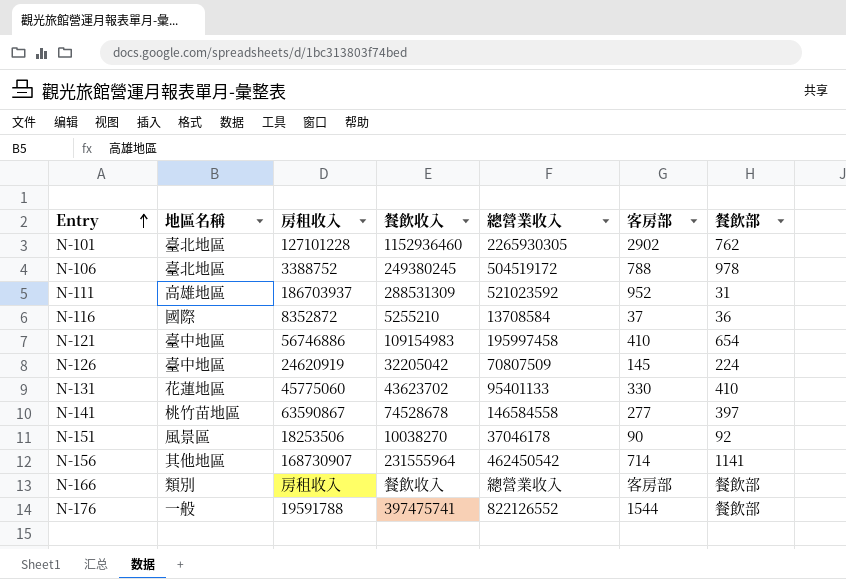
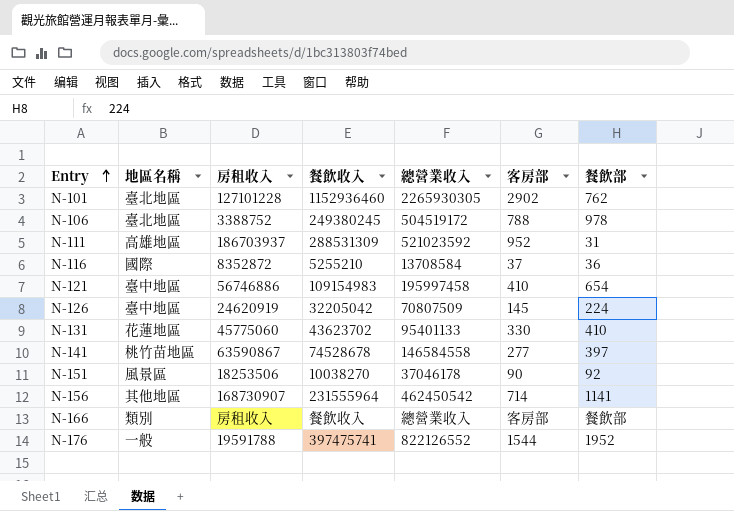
N-176 | 餐飲部: 餐飲部 -> 1952

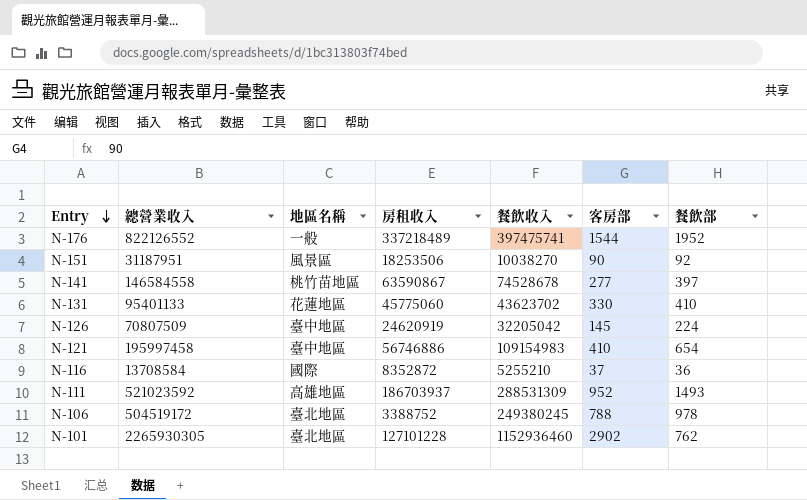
row order: Entry ascending -> Entry descending
column 總營業收入 | position: 5 -> 2
row N-156: 其他地區 | 168730907 | 231555964 | 462450542 | 714 | 1141 -> none
row N-166: 類別 | 房租收入 | 餐飲收入 | 總營業收入 | 客房部 | 餐飲部 -> none
N-176 | 房租收入: 19591788 -> 337218489
N-151 | 總營業收入: 37046178 -> 31187951
N-111 | 餐飲部: 31 -> 1493

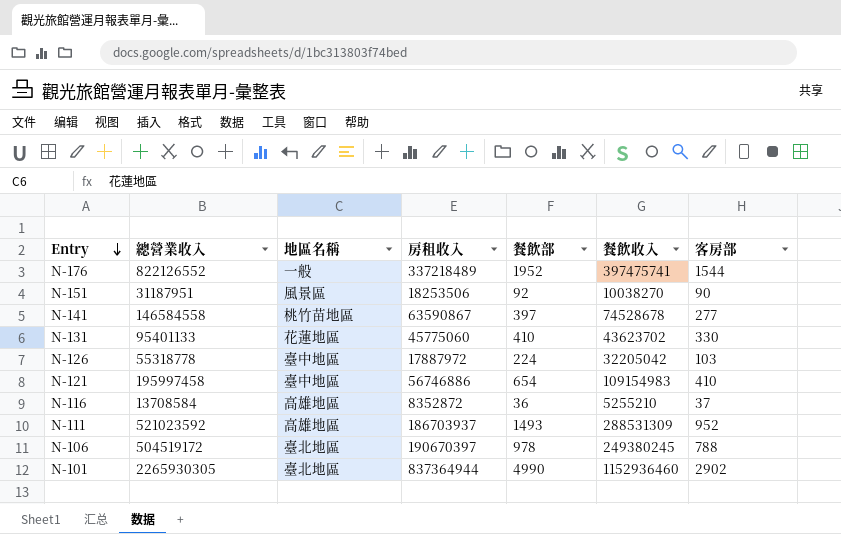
column 餐飲部 | position: 7 -> 5
N-126 | 總營業收入: 70807509 -> 55318778
N-126 | 房租收入: 24620919 -> 17887972
N-126 | 客房部: 145 -> 103
N-116 | 地區名稱: 國際 -> 高雄地區
N-106 | 房租收入: 3388752 -> 190670397
N-101 | 房租收入: 127101228 -> 837364944
N-101 | 餐飲部: 762 -> 4990

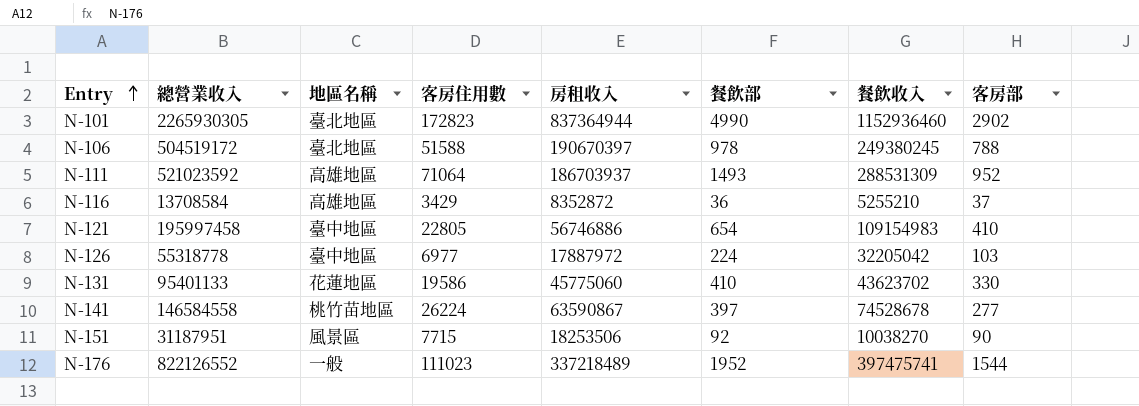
row order: Entry descending -> Entry ascending
column 客房住用數 | position: none -> 4

